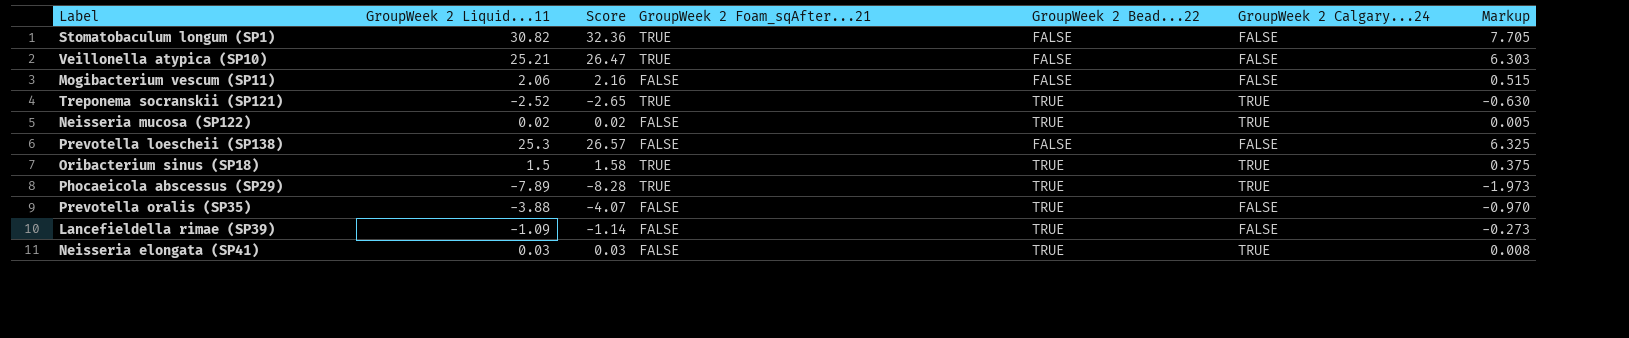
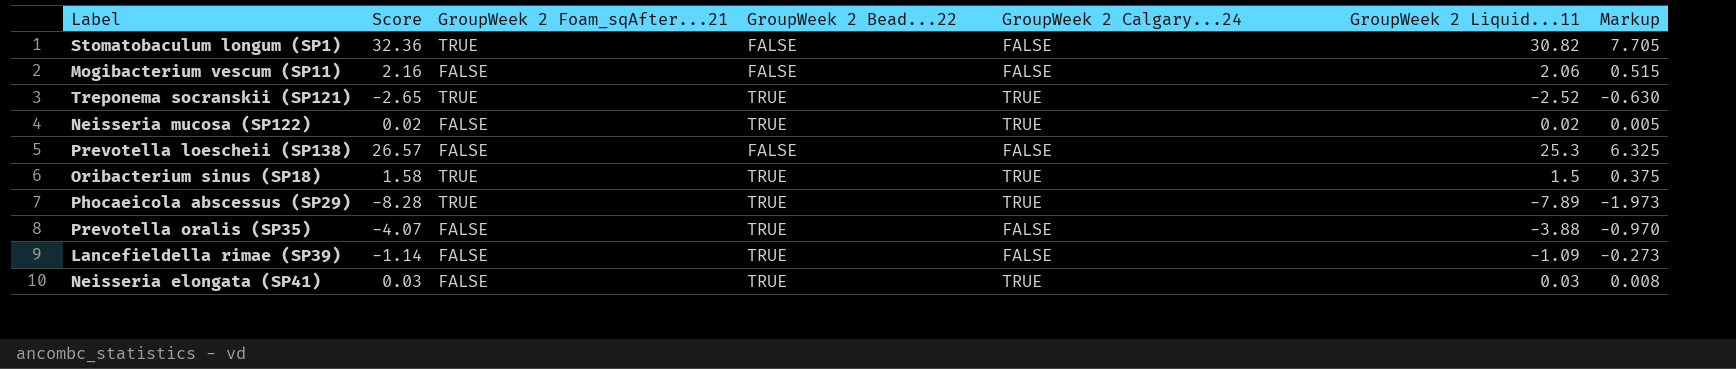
column GroupWeek 2 Liquid...11 | position: 2 -> 6
row Veillonella atypica (SP10): 25.21 | 26.47 | TRUE | FALSE | FALSE | 6.303 -> none

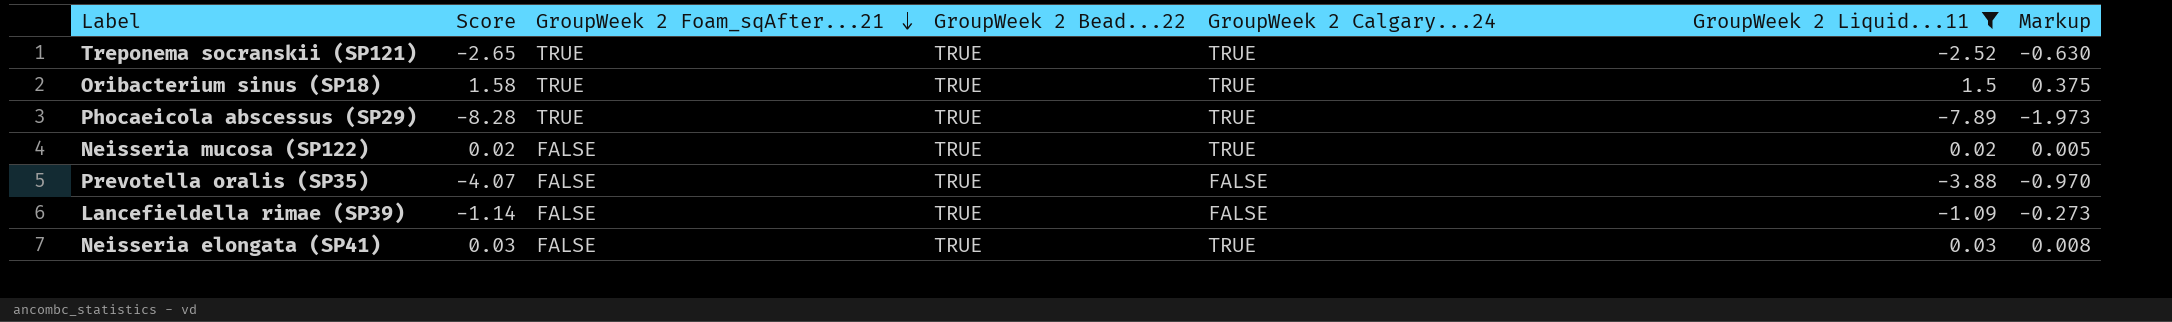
filter: none -> GroupWeek 2 Liquid...11 <= 1.5
row order: none -> GroupWeek 2 Foam_sqAfter...21 descending

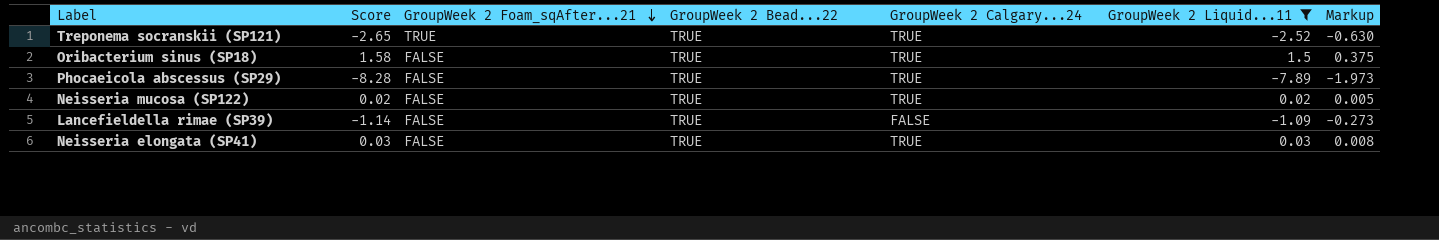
row Prevotella oralis (SP35): -4.07 | FALSE | TRUE | FALSE | -3.88 | -0.970 -> none
Oribacterium sinus (SP18) | GroupWeek 2 Foam_sqAfter...21: TRUE -> FALSE
Phocaeicola abscessus (SP29) | GroupWeek 2 Foam_sqAfter...21: TRUE -> FALSE

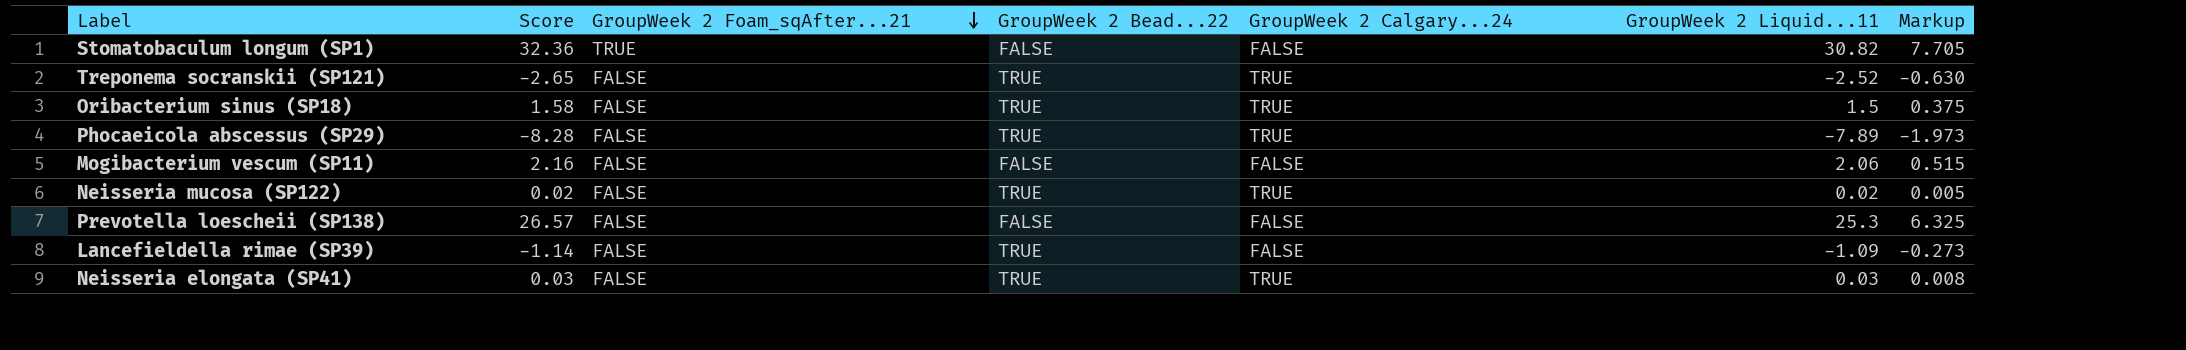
filter: GroupWeek 2 Liquid...11 <= 1.5 -> none
Treponema socranskii (SP121) | GroupWeek 2 Foam_sqAfter...21: TRUE -> FALSE

